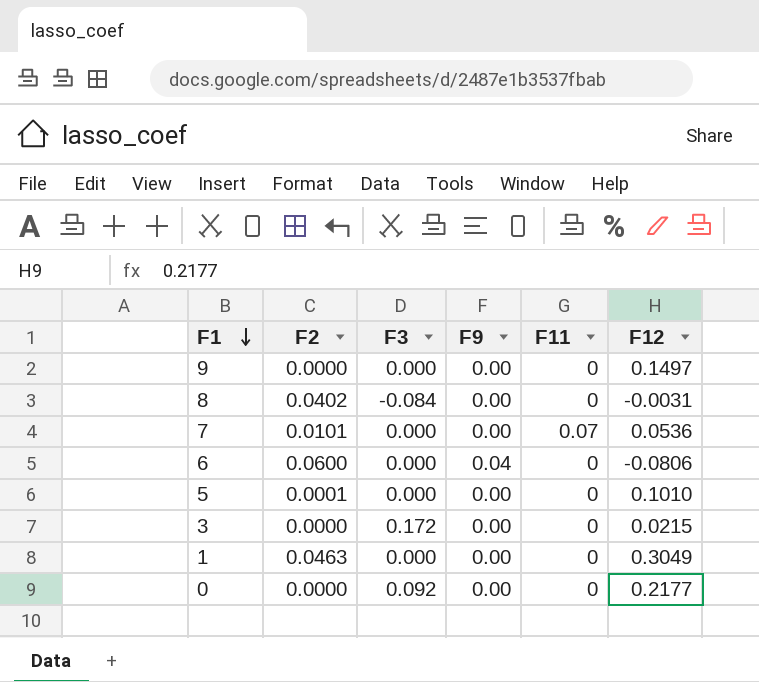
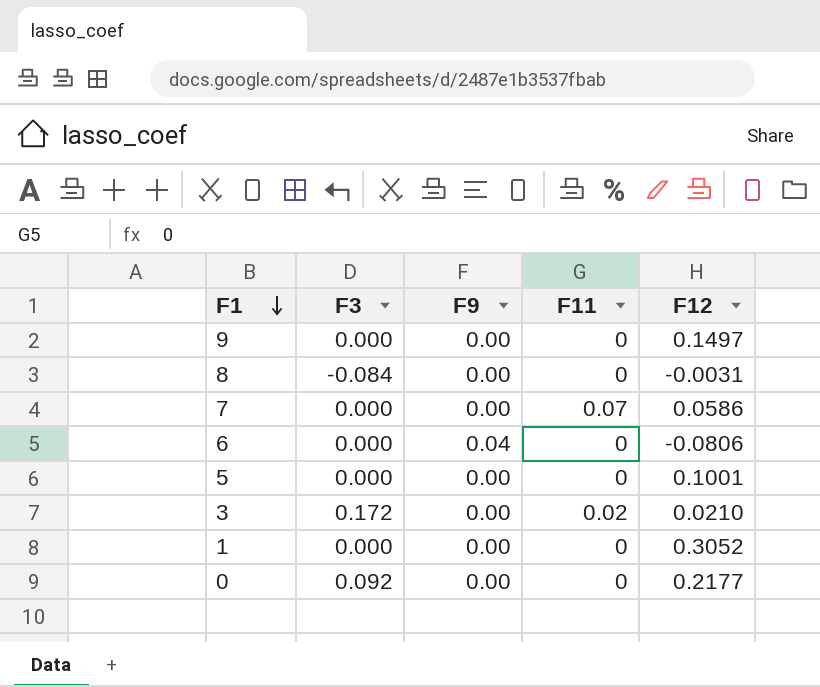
column F2 | position: 2 -> none
7 | F12: 0.0536 -> 0.0586
5 | F12: 0.1010 -> 0.1001
3 | F11: 0 -> 0.02
3 | F12: 0.0215 -> 0.0210
1 | F12: 0.3049 -> 0.3052

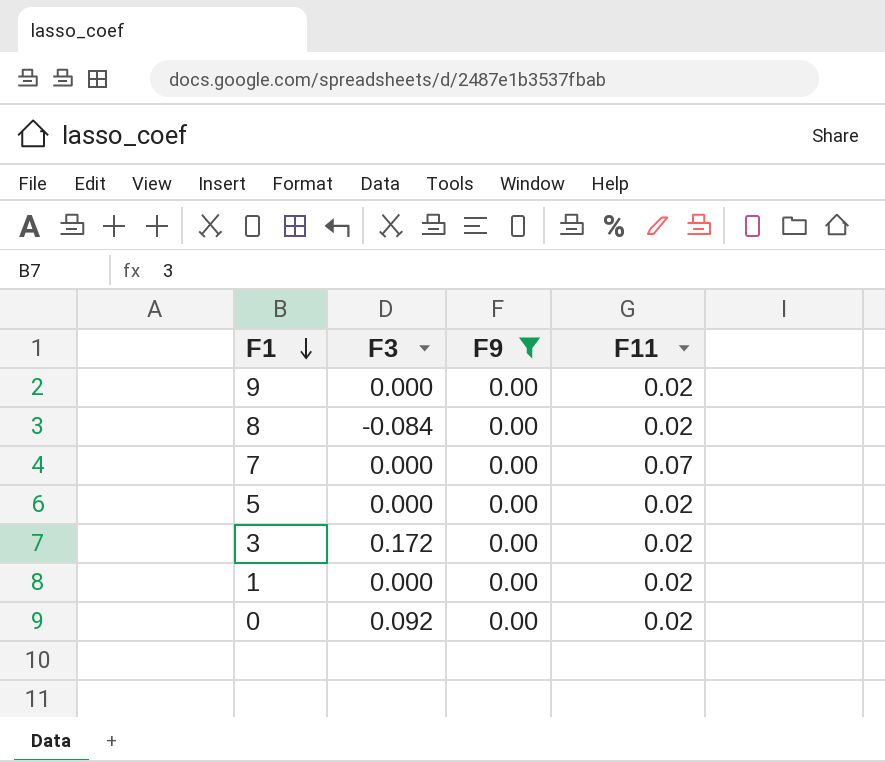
filter: none -> F9 = 0.00
column F12 | position: 5 -> none
9 | F11: 0 -> 0.02
8 | F11: 0 -> 0.02
5 | F11: 0 -> 0.02
1 | F11: 0 -> 0.02
0 | F11: 0 -> 0.02

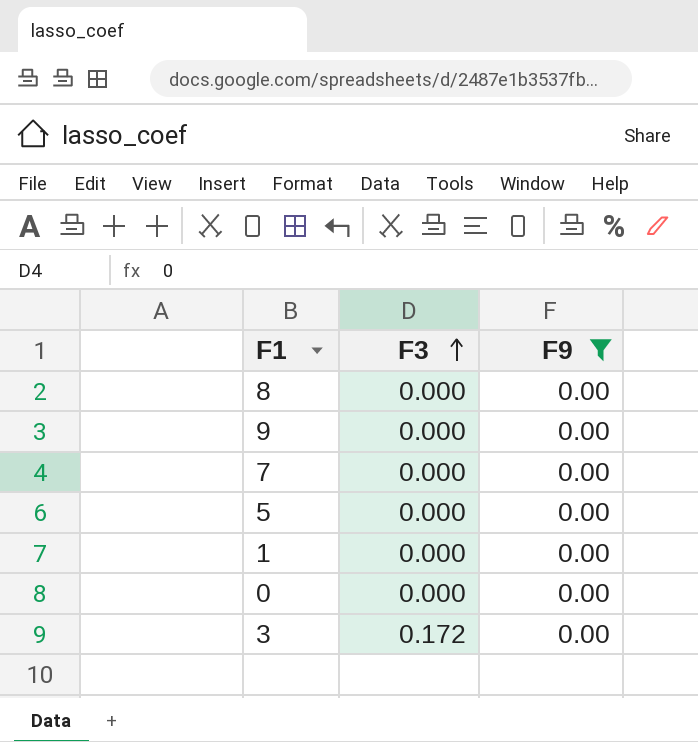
row order: F1 descending -> F3 ascending
column F11 | position: 4 -> none
8 | F3: -0.084 -> 0.000
0 | F3: 0.092 -> 0.000

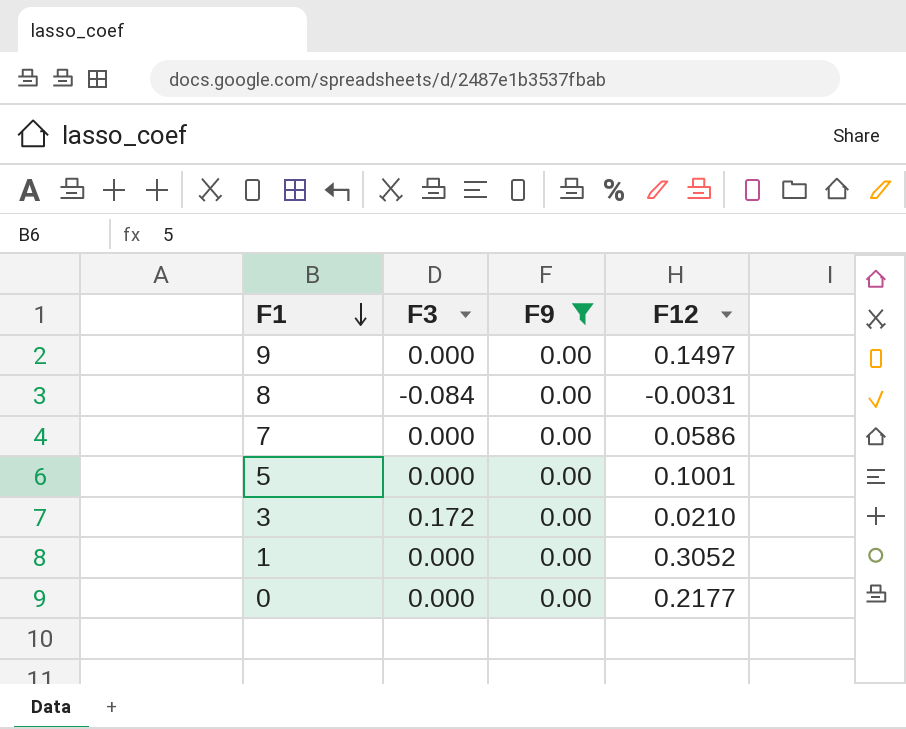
row order: F3 ascending -> F1 descending
column F12 | position: none -> 4
8 | F3: 0.000 -> -0.084

